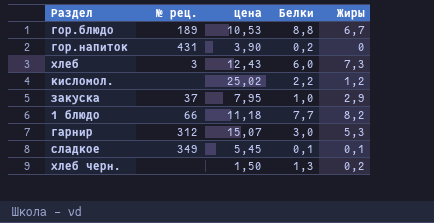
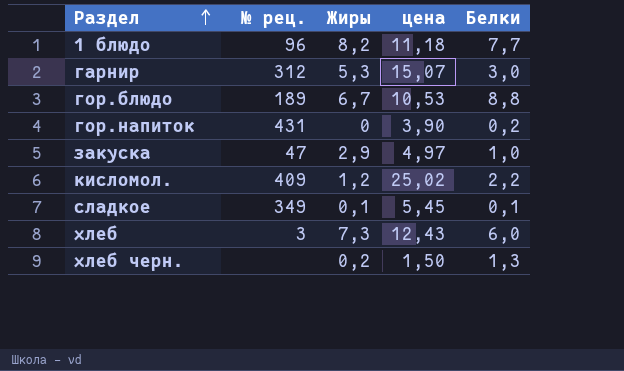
row order: none -> Раздел ascending
column Жиры | position: 5 -> 3
1 блюдо | № рец.: 66 -> 96
закуска | № рец.: 37 -> 47
закуска | цена: 7,95 -> 4,97
кисломол. | № рец.: none -> 409

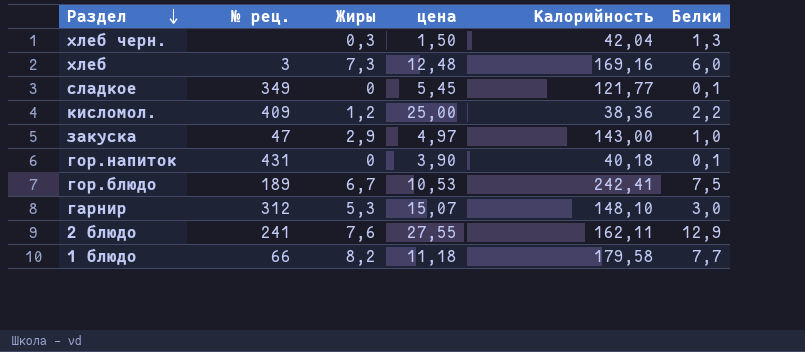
row order: Раздел ascending -> Раздел descending
column Калорийность | position: none -> 5
хлеб черн. | Жиры: 0,2 -> 0,3
хлеб | цена: 12,43 -> 12,48
сладкое | Жиры: 0,1 -> 0
кисломол. | цена: 25,02 -> 25,00
гор.напиток | Белки: 0,2 -> 0,1
гор.блюдо | Белки: 8,8 -> 7,5
row 2 блюдо: none -> 241 | 7,6 | 27,55 | 162,11 | 12,9
1 блюдо | № рец.: 96 -> 66

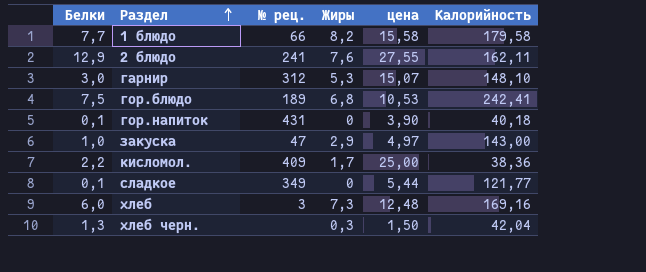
row order: Раздел descending -> Раздел ascending
column Белки | position: 6 -> 1
1 блюдо | цена: 11,18 -> 15,58
гор.блюдо | Жиры: 6,7 -> 6,8
кисломол. | Жиры: 1,2 -> 1,7
сладкое | цена: 5,45 -> 5,44

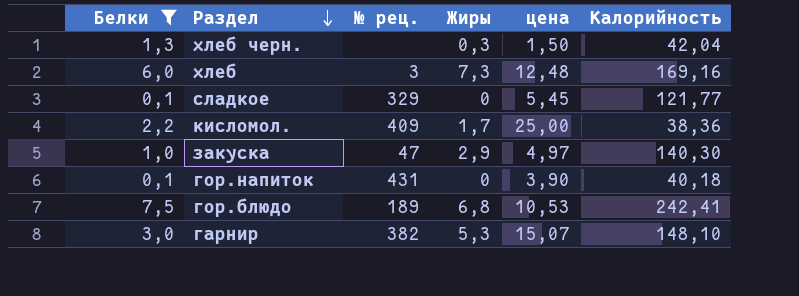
filter: none -> Белки <= 7,5
row order: Раздел ascending -> Раздел descending
сладкое | № рец.: 349 -> 329
сладкое | цена: 5,44 -> 5,45
закуска | Калорийность: 143,00 -> 140,30
гарнир | № рец.: 312 -> 382

